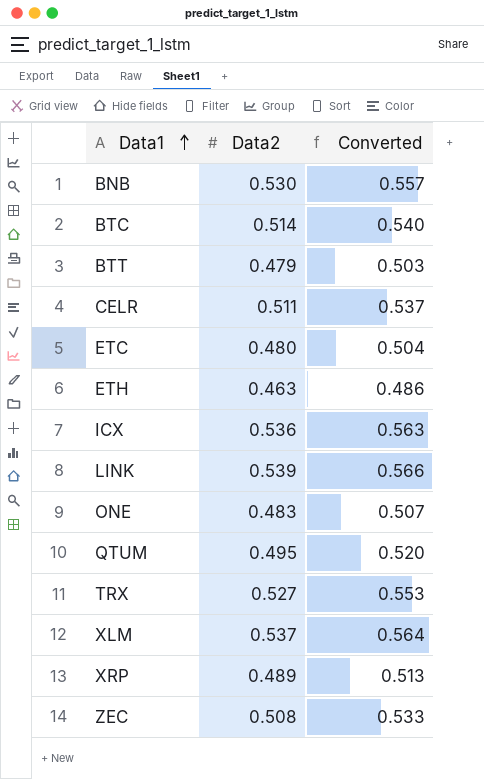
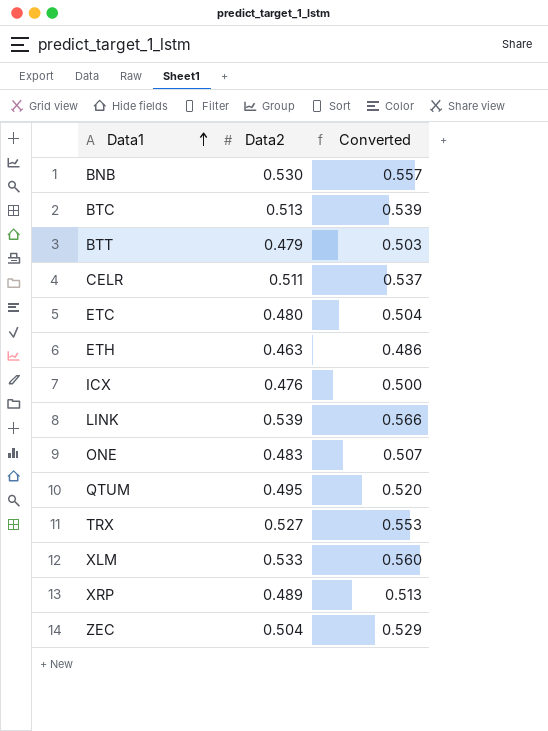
BTC | Data2: 0.514 -> 0.513
BTC | Converted: 0.540 -> 0.539
ICX | Data2: 0.536 -> 0.476
ICX | Converted: 0.563 -> 0.500
XLM | Data2: 0.537 -> 0.533
XLM | Converted: 0.564 -> 0.560
ZEC | Data2: 0.508 -> 0.504
ZEC | Converted: 0.533 -> 0.529

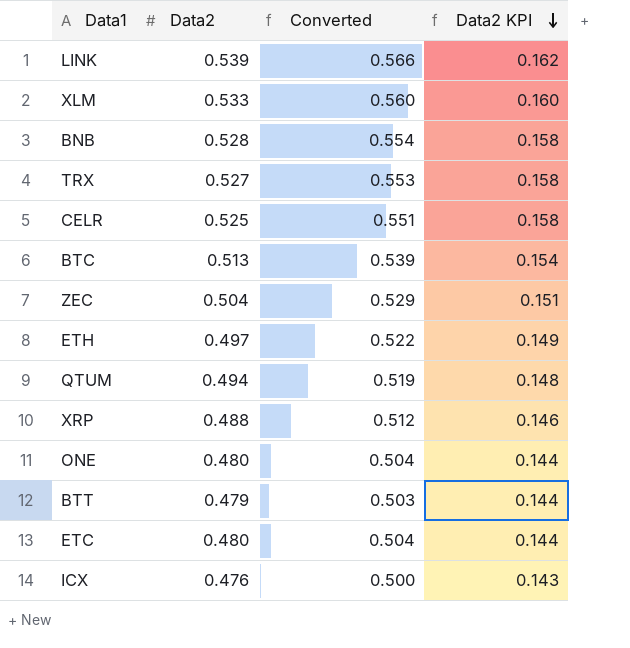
row order: Data1 ascending -> Data2 KPI descending
column Data2 KPI | formula: none -> [Data2] * 0.3
BNB | Data2: 0.530 -> 0.528
BNB | Converted: 0.557 -> 0.554
CELR | Data2: 0.511 -> 0.525
CELR | Converted: 0.537 -> 0.551
ETH | Data2: 0.463 -> 0.497
ETH | Converted: 0.486 -> 0.522
QTUM | Data2: 0.495 -> 0.494
QTUM | Converted: 0.520 -> 0.519
XRP | Data2: 0.489 -> 0.488
XRP | Converted: 0.513 -> 0.512
ONE | Data2: 0.483 -> 0.480
ONE | Converted: 0.507 -> 0.504

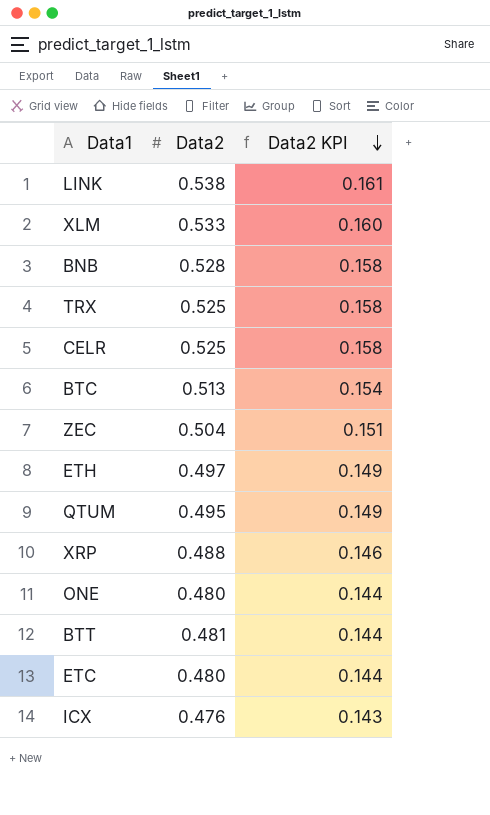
column Converted | formula: [Data2] * 1.05 -> none
LINK | Data2: 0.539 -> 0.538
LINK | Data2 KPI: 0.162 -> 0.161
TRX | Data2: 0.527 -> 0.525
QTUM | Data2: 0.494 -> 0.495
QTUM | Data2 KPI: 0.148 -> 0.149
BTT | Data2: 0.479 -> 0.481

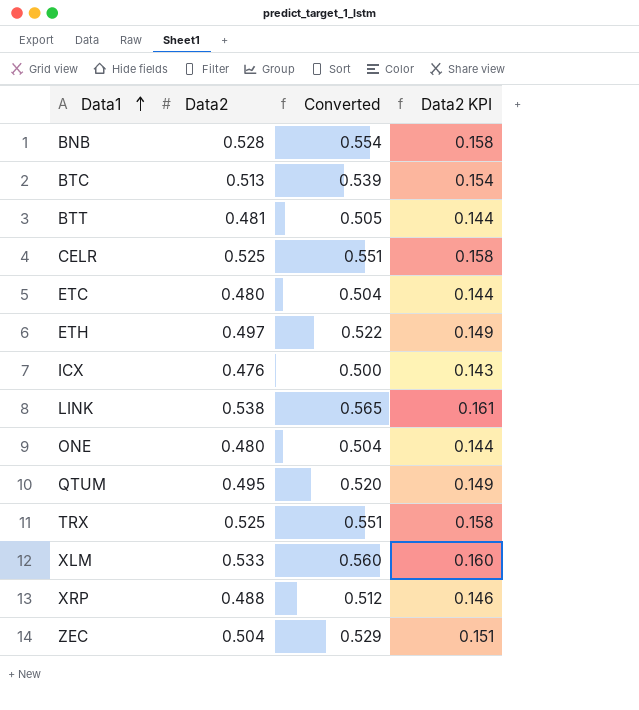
row order: Data2 KPI descending -> Data1 ascending
column Converted | formula: none -> [Data2] * 1.05

